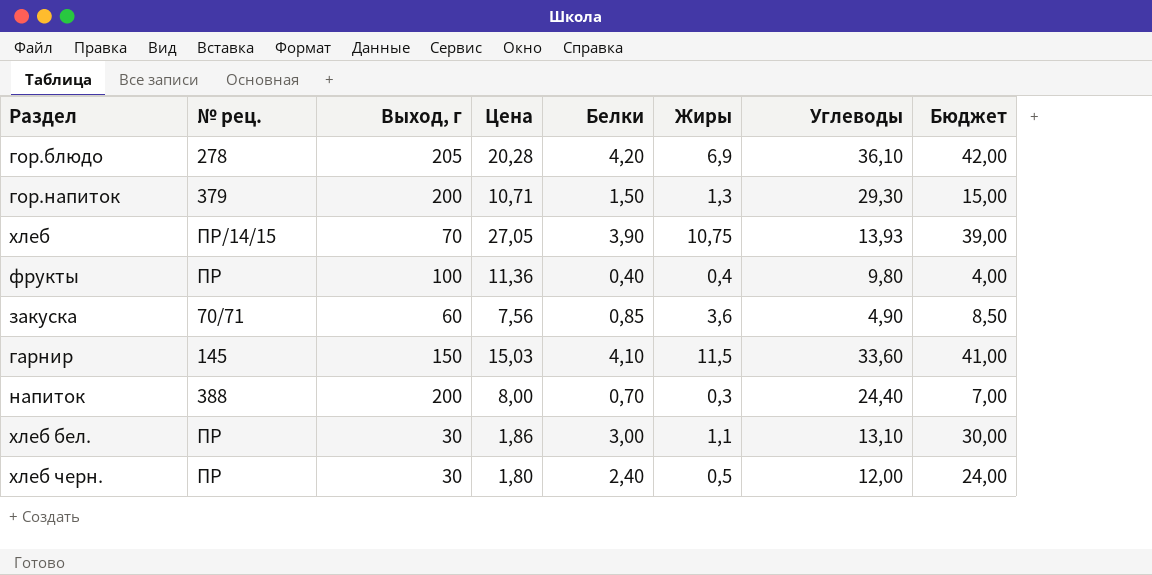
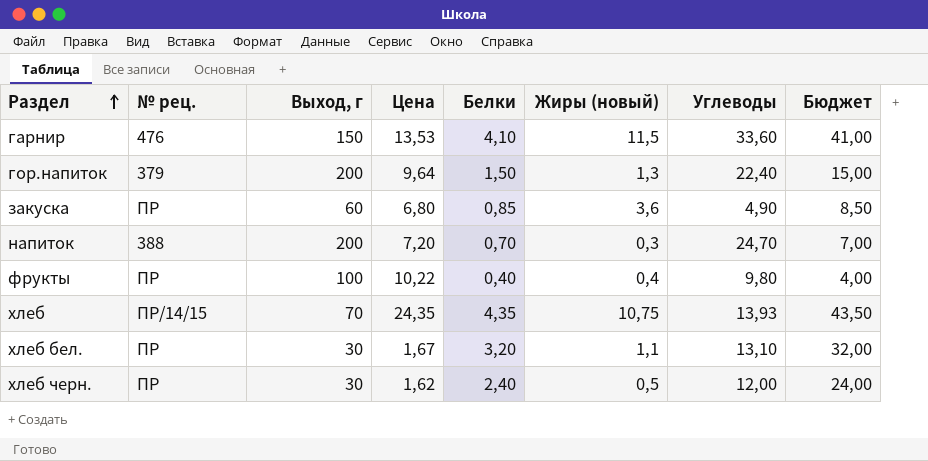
row order: none -> Раздел ascending
column name: Жиры -> Жиры (новый)
row гор.блюдо: 278 | 205 | 20,28 | 4,20 | 6,9 | 36,10 | 42,00 -> none
гарнир | № рец.: 145 -> 476
гарнир | Цена: 15,03 -> 13,53
гор.напиток | Цена: 10,71 -> 9,64
гор.напиток | Углеводы: 29,30 -> 22,40
закуска | № рец.: 70/71 -> ПР
закуска | Цена: 7,56 -> 6,80
напиток | Цена: 8,00 -> 7,20
напиток | Углеводы: 24,40 -> 24,70
фрукты | Цена: 11,36 -> 10,22
хлеб | Цена: 27,05 -> 24,35
хлеб | Белки: 3,90 -> 4,35
хлеб | Бюджет: 39,00 -> 43,50
хлеб бел. | Цена: 1,86 -> 1,67
хлеб бел. | Белки: 3,00 -> 3,20
хлеб бел. | Бюджет: 30,00 -> 32,00
хлеб черн. | Цена: 1,80 -> 1,62

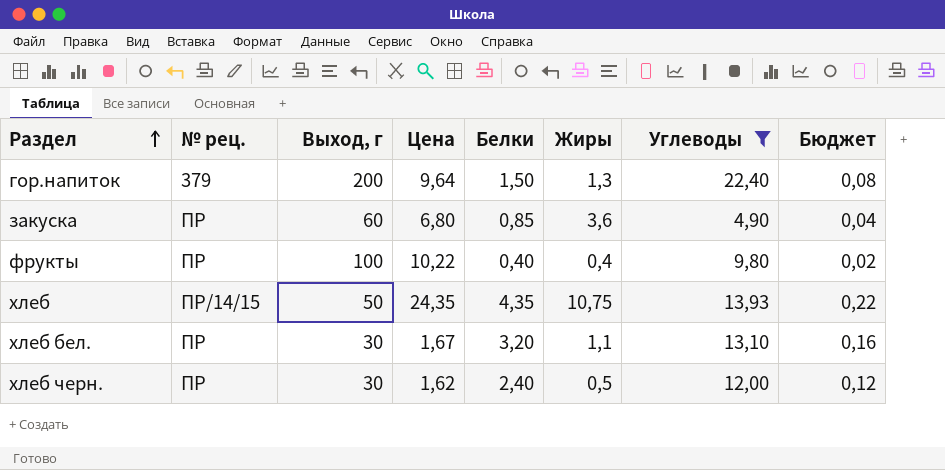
filter: none -> Углеводы <= 22,40
column name: Жиры (новый) -> Жиры
column Бюджет | formula: [Белки] * 10 -> [Белки] * 0,05
хлеб | Выход, г: 70 -> 50

